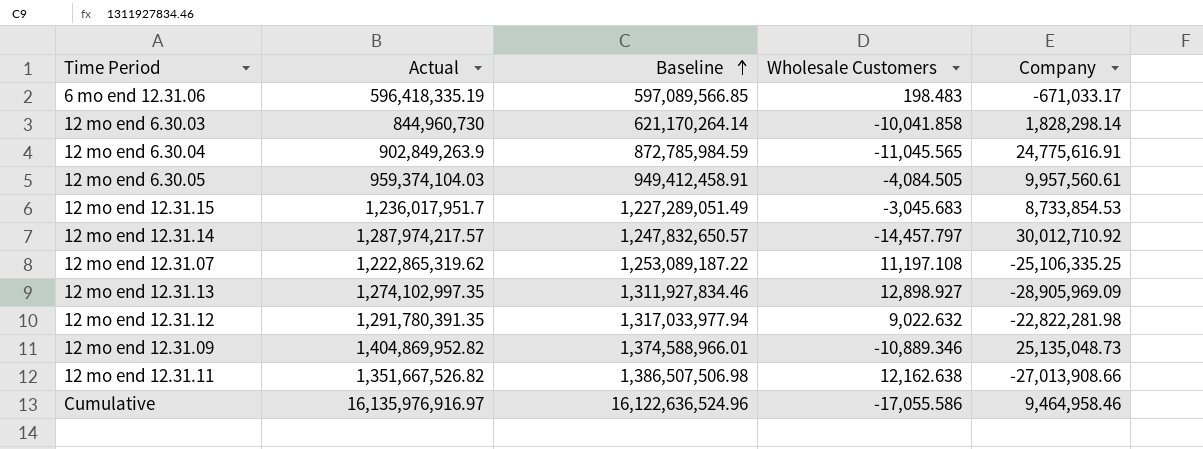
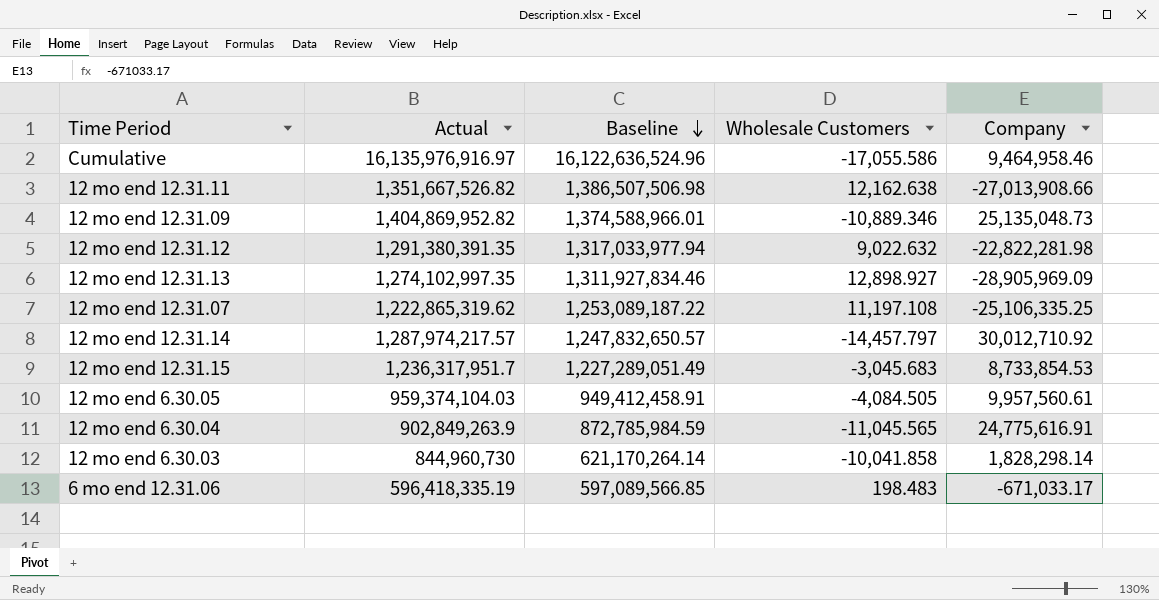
row order: Baseline ascending -> Baseline descending
12 mo end 12.31.12 | Actual: 1,291,780,391.35 -> 1,291,380,391.35
12 mo end 12.31.15 | Actual: 1,236,017,951.7 -> 1,236,317,951.7

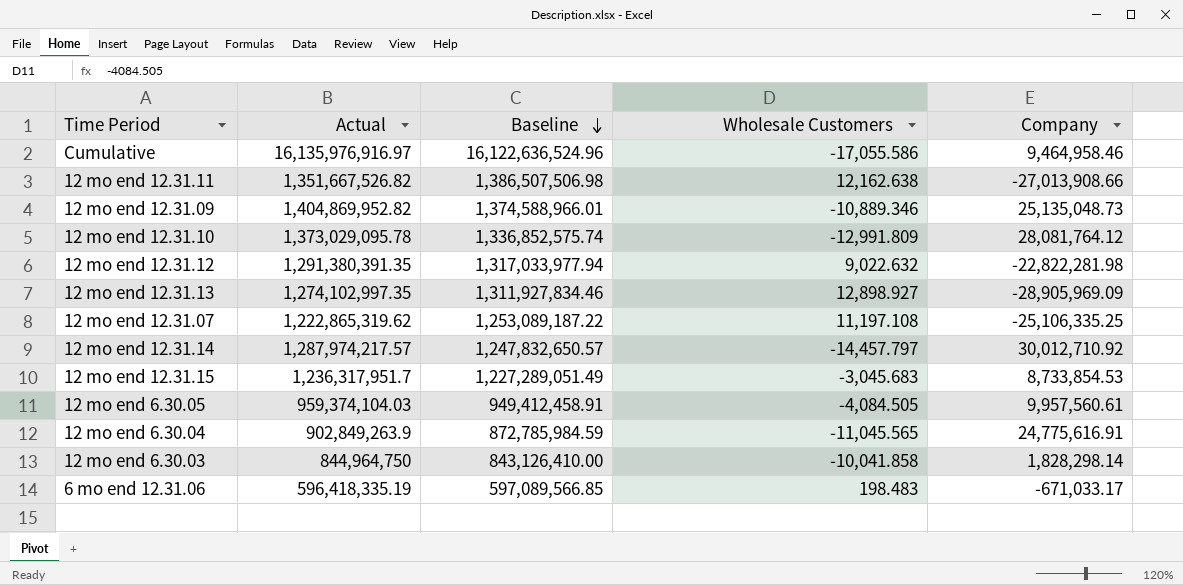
row 12 mo end 12.31.10: none -> 1,373,029,095.78 | 1,336,852,575.74 | -12,991.809 | 28,081,764.12
12 mo end 6.30.03 | Actual: 844,960,730 -> 844,964,750
12 mo end 6.30.03 | Baseline: 621,170,264.14 -> 843,126,410.00

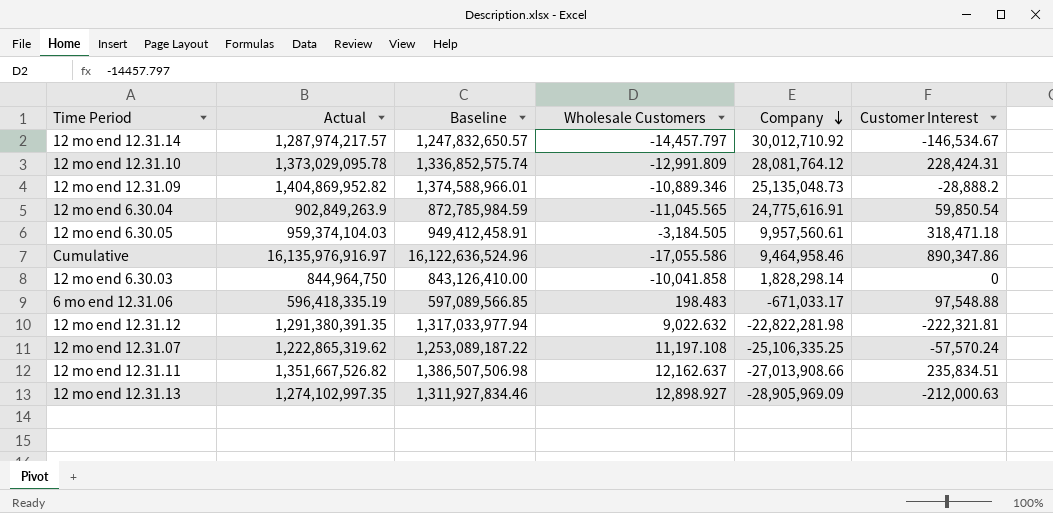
row order: Baseline descending -> Company descending
column Customer Interest | position: none -> 6
row 12 mo end 12.31.15: 1,236,317,951.7 | 1,227,289,051.49 | -3,045.683 | 8,733,854.53 -> none
12 mo end 6.30.05 | Wholesale Customers: -4,084.505 -> -3,184.505
12 mo end 12.31.11 | Wholesale Customers: 12,162.638 -> 12,162.637

